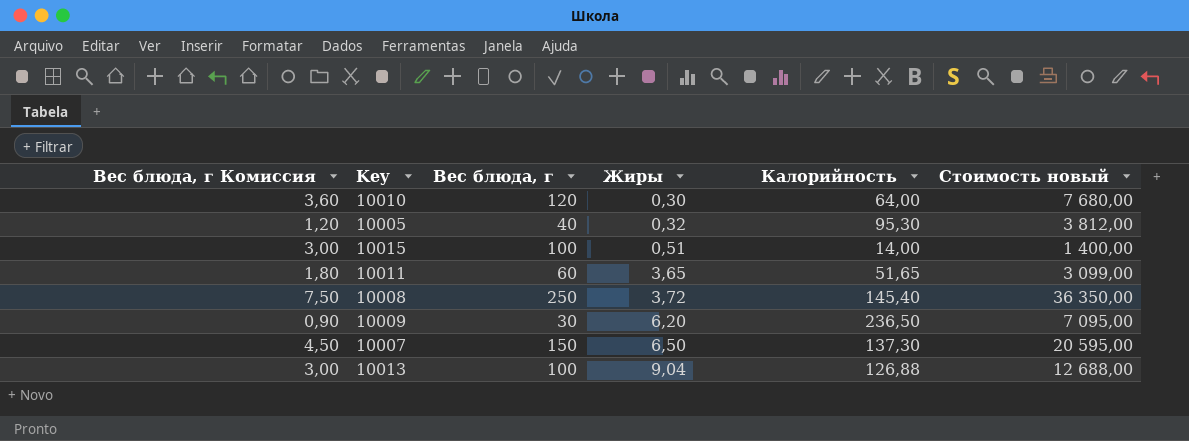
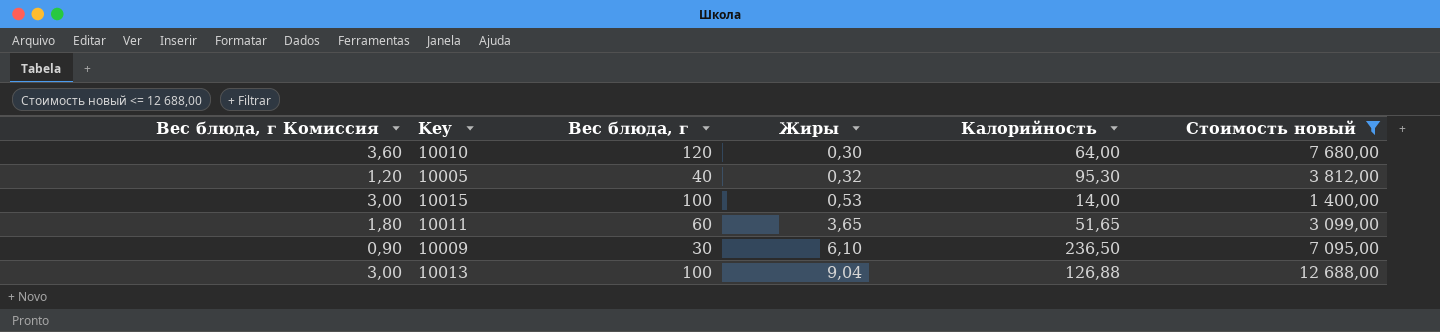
filter: none -> Стоимость новый <= 12 688,00
10015 | Жиры: 0,51 -> 0,53
10009 | Жиры: 6,20 -> 6,10

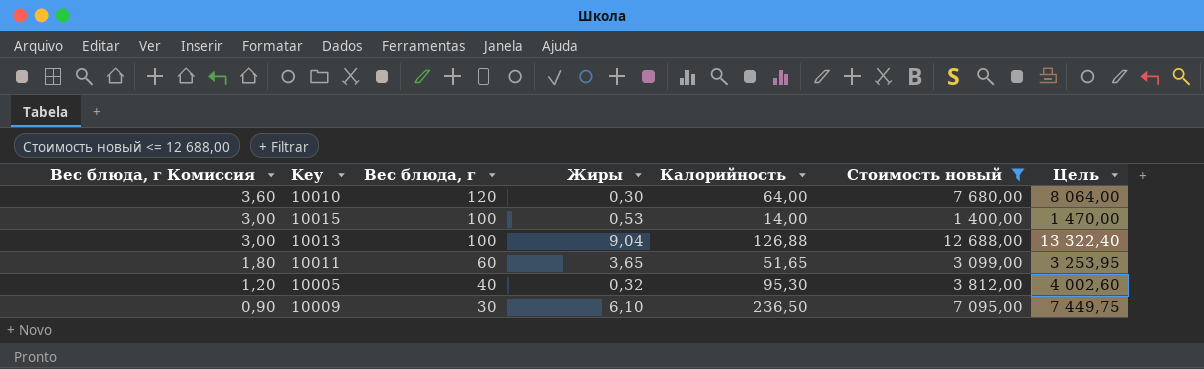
row order: Жиры ascending -> Вес блюда, г Комиссия descending
column Цель | formula: none -> [Стоимость новый] * 1,05

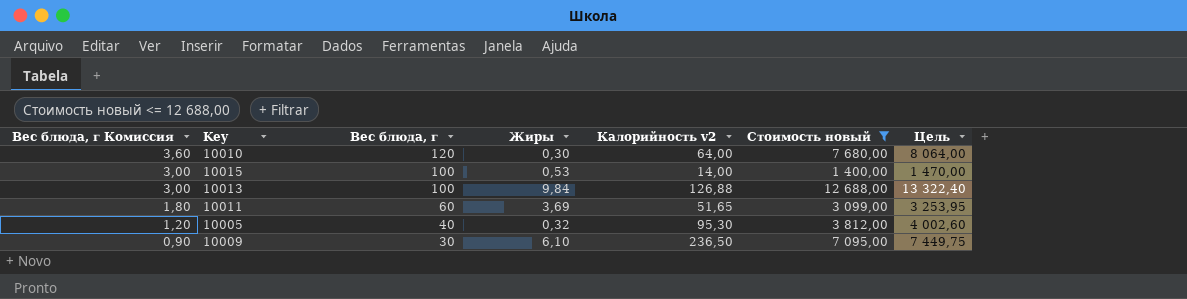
column name: Калорийность -> Калорийность v2
10013 | Жиры: 9,04 -> 9,84
10011 | Жиры: 3,65 -> 3,69

